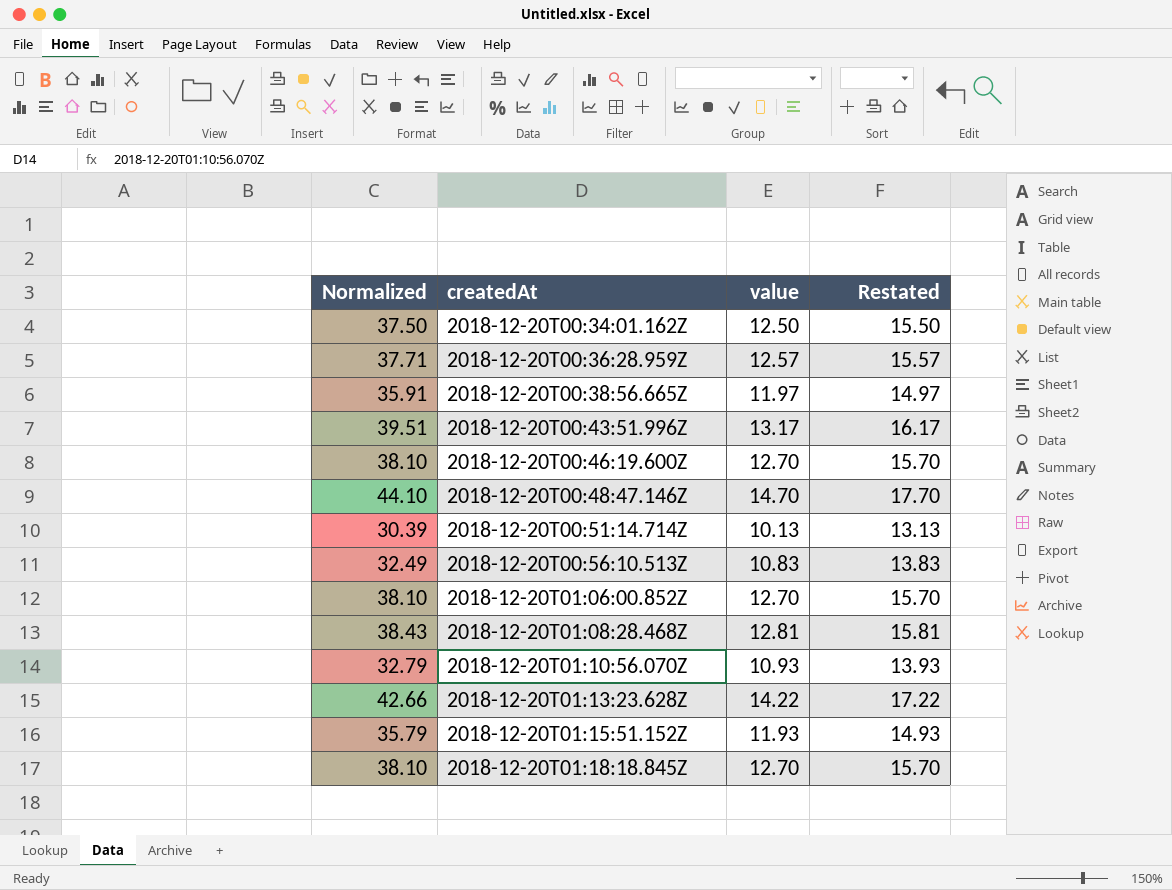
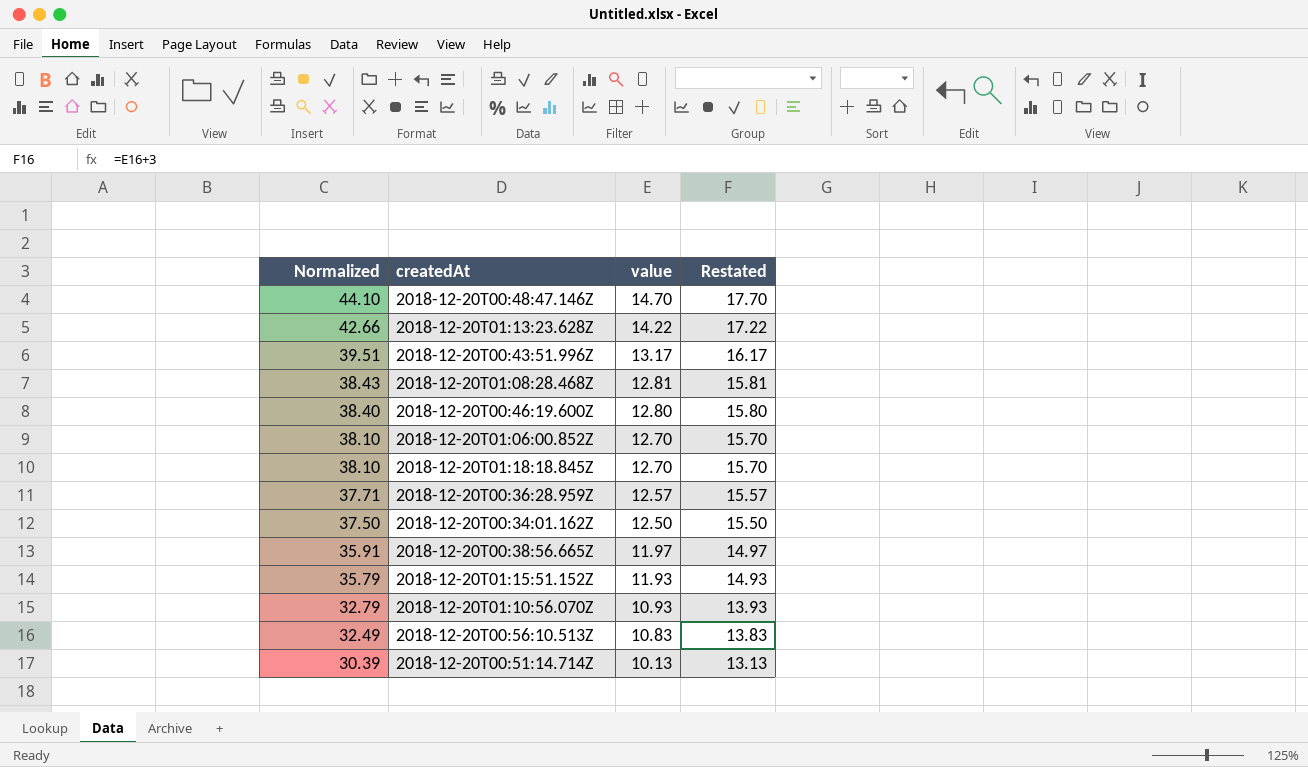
row order: createdAt ascending -> Normalized descending
2018-12-20T00:46:19.600Z | Normalized: 38.10 -> 38.40
2018-12-20T00:46:19.600Z | value: 12.70 -> 12.80
2018-12-20T00:46:19.600Z | Restated: 15.70 -> 15.80

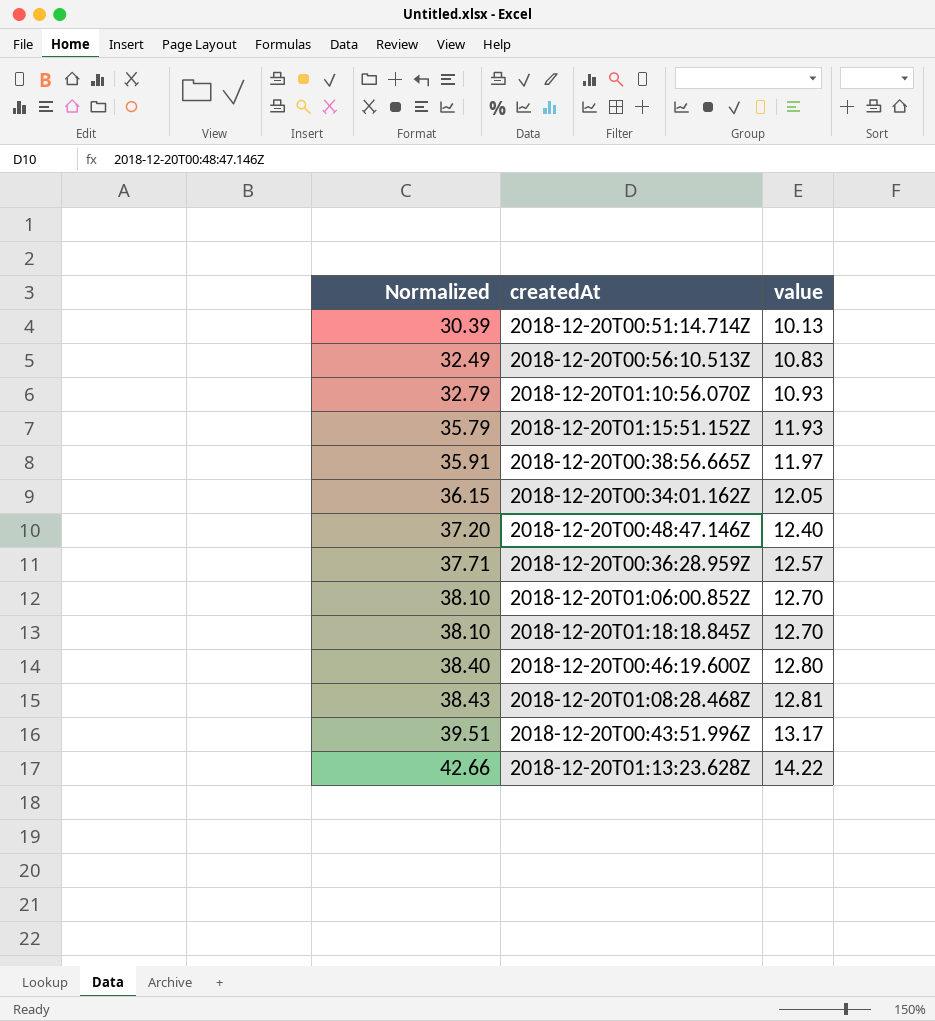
row order: Normalized descending -> Normalized ascending
column Restated | formula: [value] + 3 -> none
2018-12-20T00:34:01.162Z | Normalized: 37.50 -> 36.15
2018-12-20T00:34:01.162Z | value: 12.50 -> 12.05
2018-12-20T00:48:47.146Z | Normalized: 44.10 -> 37.20
2018-12-20T00:48:47.146Z | value: 14.70 -> 12.40

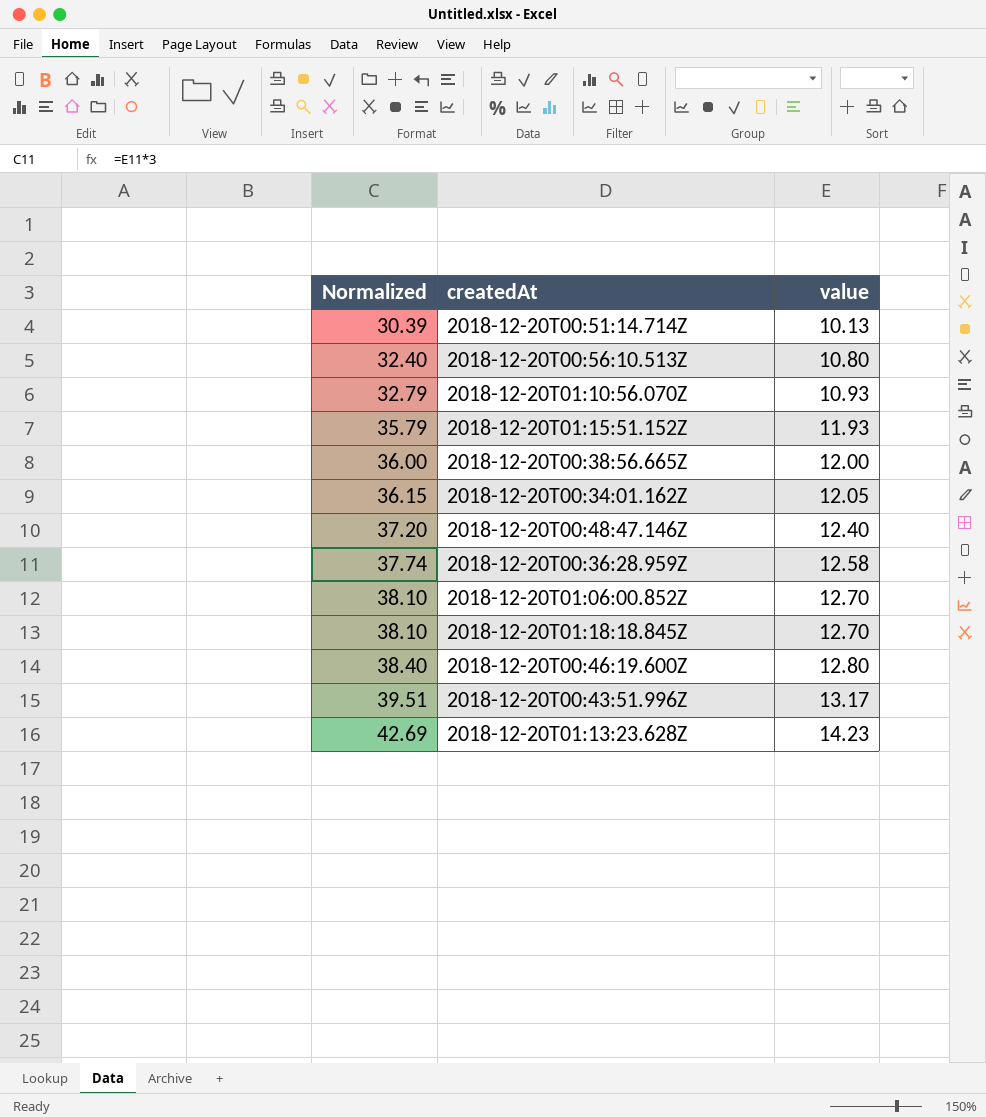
row 2018-12-20T01:08:28.468Z: 38.43 | 12.81 -> none
2018-12-20T00:56:10.513Z | Normalized: 32.49 -> 32.40
2018-12-20T00:56:10.513Z | value: 10.83 -> 10.80
2018-12-20T00:38:56.665Z | Normalized: 35.91 -> 36.00
2018-12-20T00:38:56.665Z | value: 11.97 -> 12.00
2018-12-20T00:36:28.959Z | Normalized: 37.71 -> 37.74
2018-12-20T00:36:28.959Z | value: 12.57 -> 12.58
2018-12-20T01:13:23.628Z | Normalized: 42.66 -> 42.69
2018-12-20T01:13:23.628Z | value: 14.22 -> 14.23

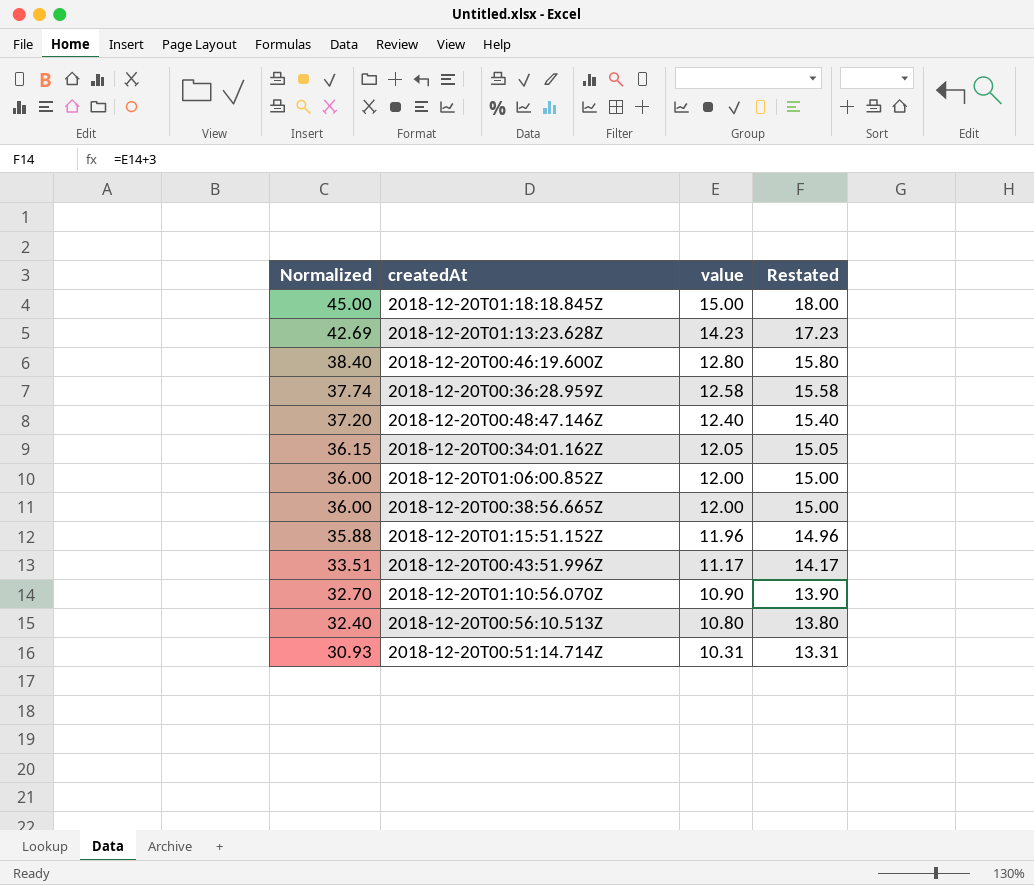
row order: Normalized ascending -> Normalized descending
column Restated | formula: none -> [value] + 3
2018-12-20T01:18:18.845Z | Normalized: 38.10 -> 45.00
2018-12-20T01:18:18.845Z | value: 12.70 -> 15.00
2018-12-20T01:06:00.852Z | Normalized: 38.10 -> 36.00
2018-12-20T01:06:00.852Z | value: 12.70 -> 12.00
2018-12-20T01:15:51.152Z | Normalized: 35.79 -> 35.88
2018-12-20T01:15:51.152Z | value: 11.93 -> 11.96
2018-12-20T00:43:51.996Z | Normalized: 39.51 -> 33.51
2018-12-20T00:43:51.996Z | value: 13.17 -> 11.17
2018-12-20T01:10:56.070Z | Normalized: 32.79 -> 32.70
2018-12-20T01:10:56.070Z | value: 10.93 -> 10.90
2018-12-20T00:51:14.714Z | Normalized: 30.39 -> 30.93
2018-12-20T00:51:14.714Z | value: 10.13 -> 10.31

